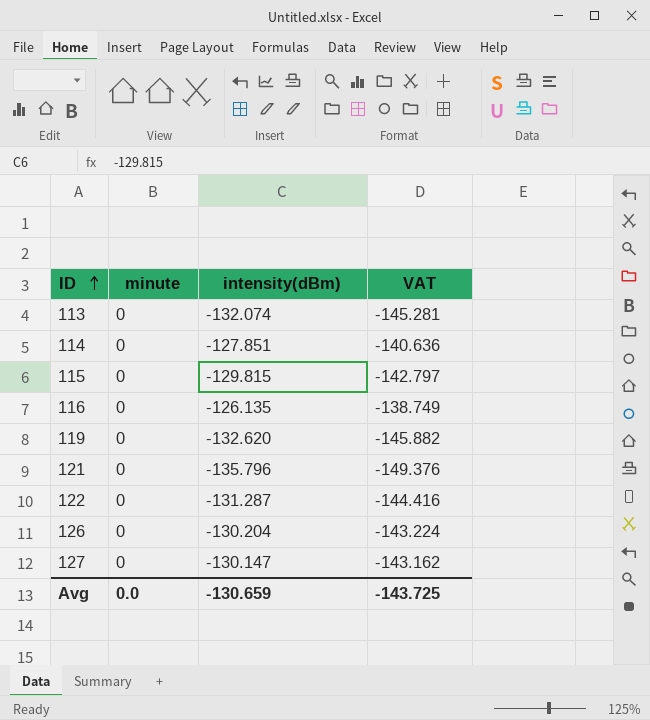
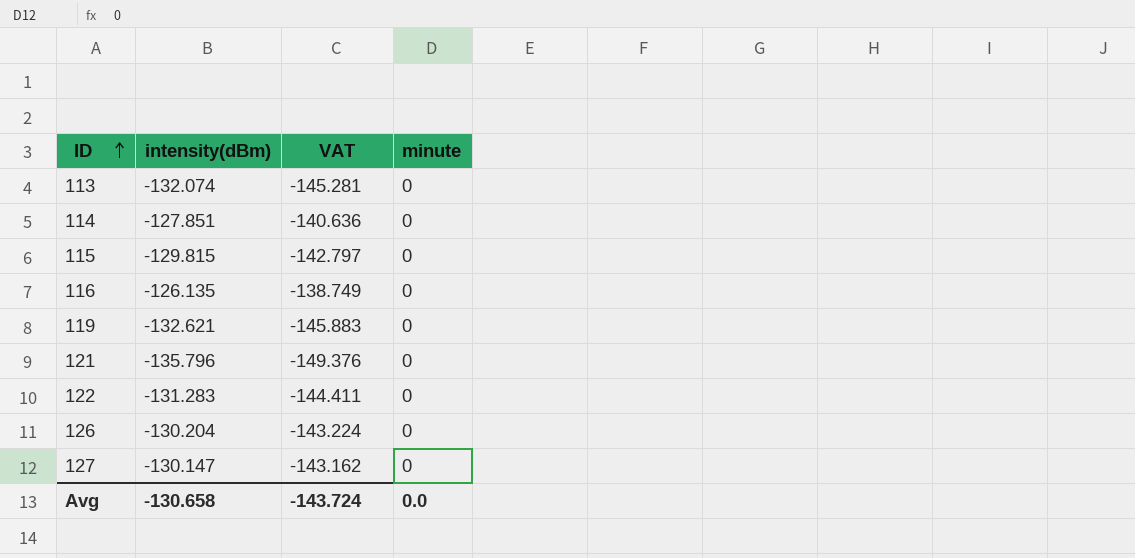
column minute | position: 2 -> 4
119 | intensity(dBm): -132.620 -> -132.621
119 | VAT: -145.882 -> -145.883
122 | intensity(dBm): -131.287 -> -131.283
122 | VAT: -144.416 -> -144.411
Avg | intensity(dBm): -130.659 -> -130.658
Avg | VAT: -143.725 -> -143.724

